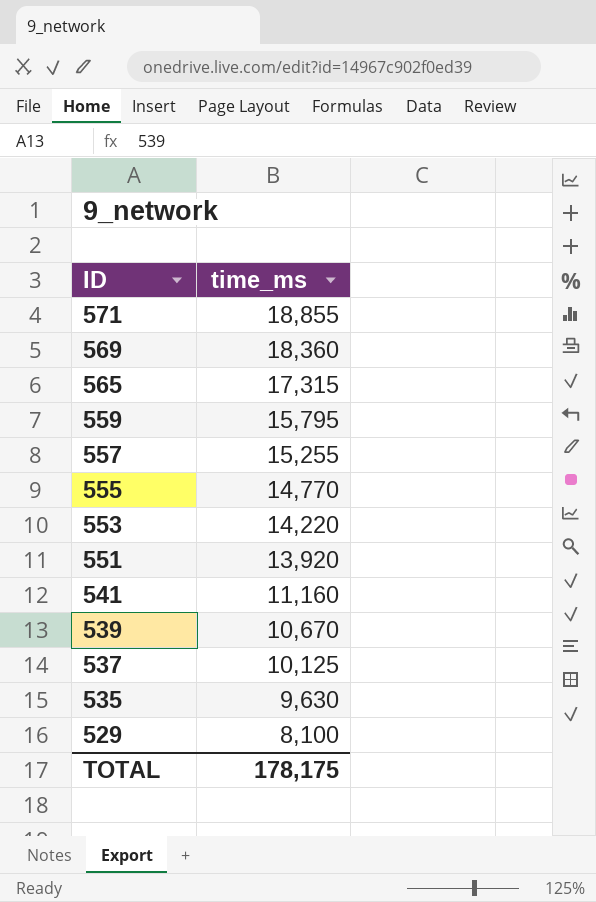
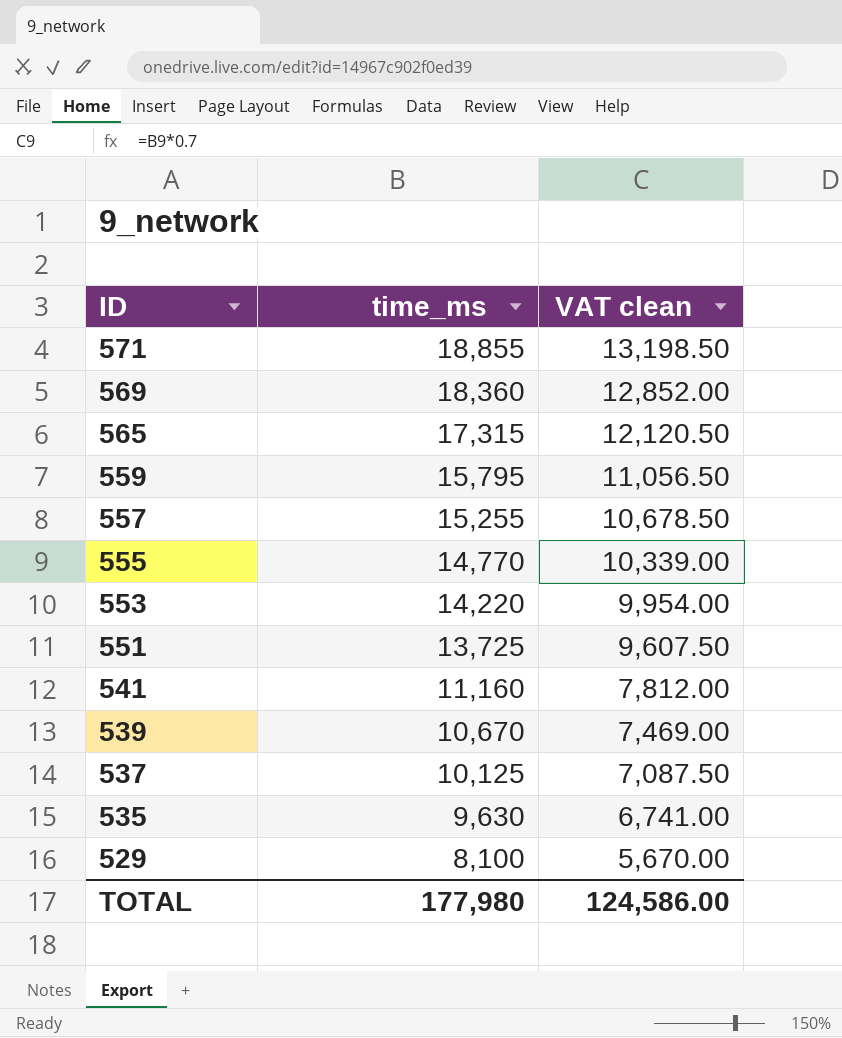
column VAT clean | formula: none -> [time_ms] * 0.7
551 | time_ms: 13,920 -> 13,725
TOTAL | time_ms: 178,175 -> 177,980

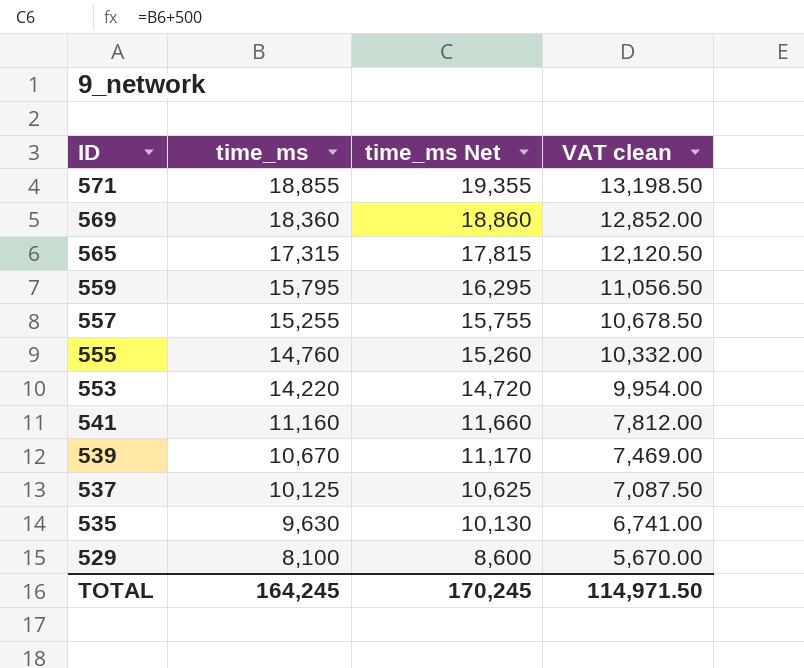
column time_ms Net | formula: none -> [time_ms] + 500
row 551: 13,725 | 9,607.50 -> none
555 | time_ms: 14,770 -> 14,760
555 | VAT clean: 10,339.00 -> 10,332.00
TOTAL | time_ms: 177,980 -> 164,245
TOTAL | VAT clean: 124,586.00 -> 114,971.50

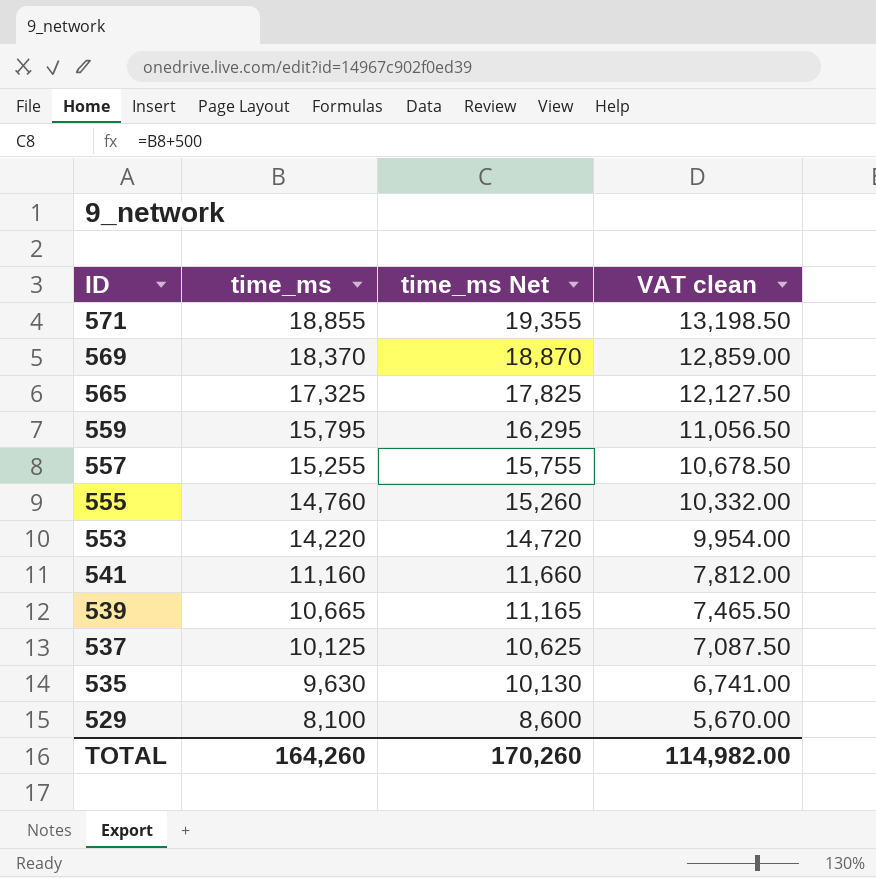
569 | time_ms: 18,360 -> 18,370
569 | time_ms Net: 18,860 -> 18,870
569 | VAT clean: 12,852.00 -> 12,859.00
565 | time_ms: 17,315 -> 17,325
565 | time_ms Net: 17,815 -> 17,825
565 | VAT clean: 12,120.50 -> 12,127.50
539 | time_ms: 10,670 -> 10,665
539 | time_ms Net: 11,170 -> 11,165
539 | VAT clean: 7,469.00 -> 7,465.50
TOTAL | time_ms: 164,245 -> 164,260
TOTAL | time_ms Net: 170,245 -> 170,260
TOTAL | VAT clean: 114,971.50 -> 114,982.00

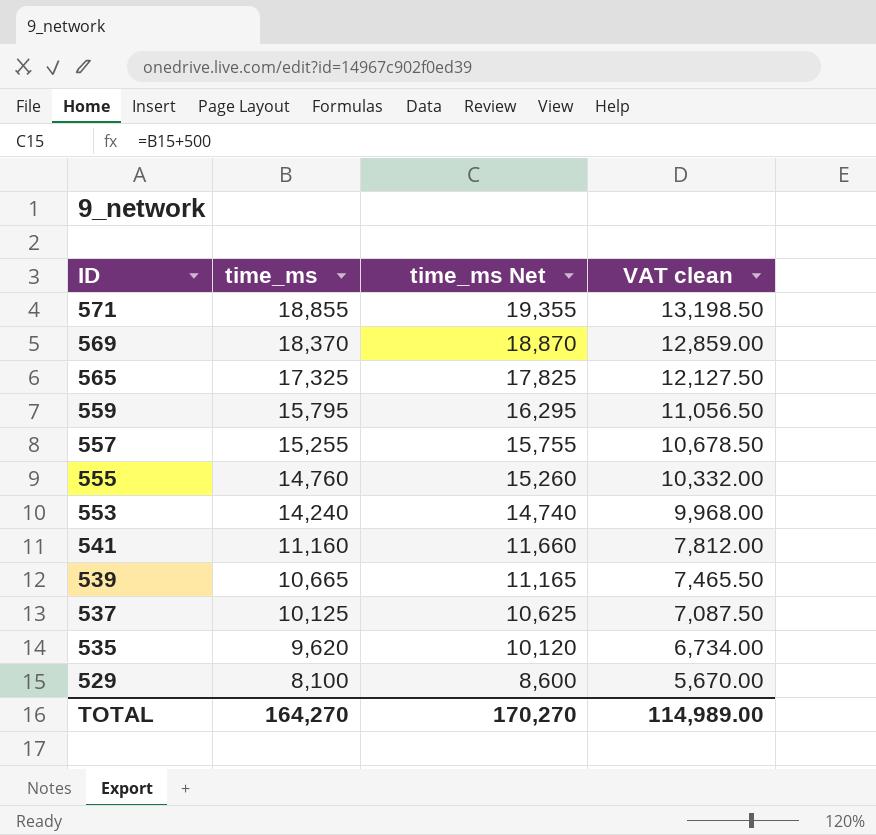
553 | time_ms: 14,220 -> 14,240
553 | time_ms Net: 14,720 -> 14,740
553 | VAT clean: 9,954.00 -> 9,968.00
535 | time_ms: 9,630 -> 9,620
535 | time_ms Net: 10,130 -> 10,120
535 | VAT clean: 6,741.00 -> 6,734.00
TOTAL | time_ms: 164,260 -> 164,270
TOTAL | time_ms Net: 170,260 -> 170,270
TOTAL | VAT clean: 114,982.00 -> 114,989.00

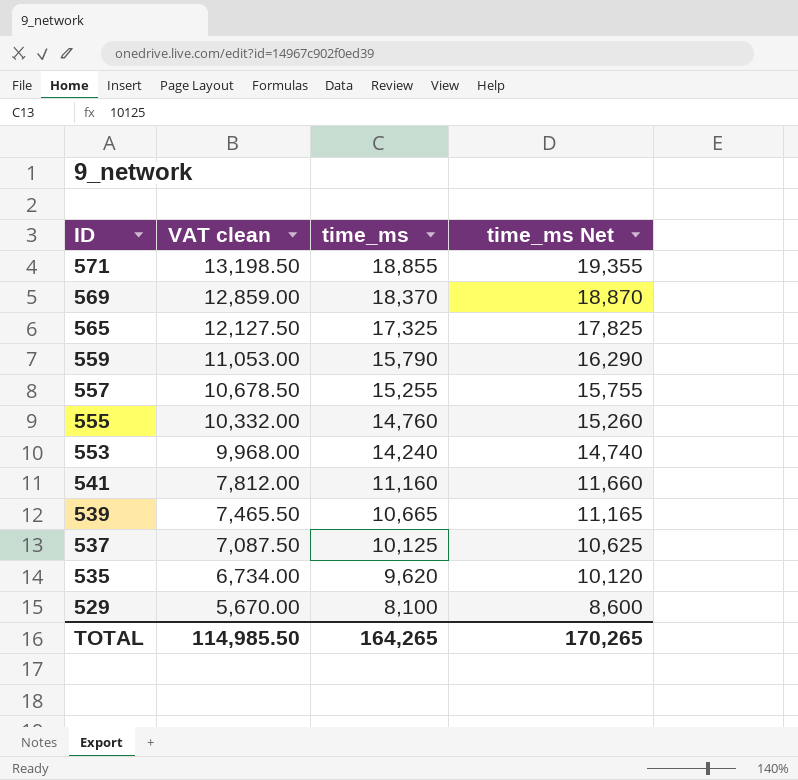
column VAT clean | position: 4 -> 2
559 | VAT clean: 11,056.50 -> 11,053.00
559 | time_ms: 15,795 -> 15,790
559 | time_ms Net: 16,295 -> 16,290
TOTAL | VAT clean: 114,989.00 -> 114,985.50
TOTAL | time_ms: 164,270 -> 164,265
TOTAL | time_ms Net: 170,270 -> 170,265

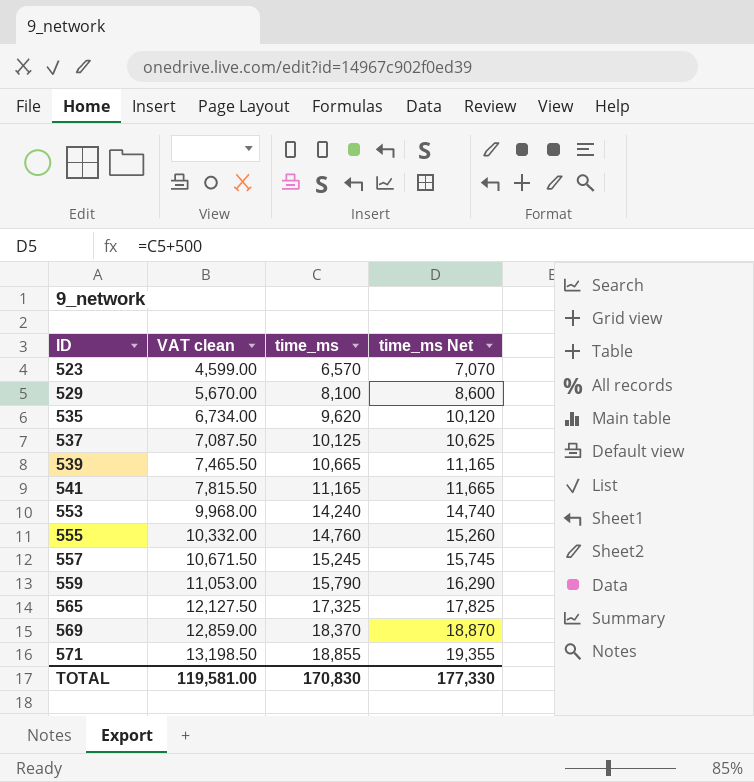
row order: ID descending -> ID ascending
row 523: none -> 4,599.00 | 6,570 | 7,070
541 | VAT clean: 7,812.00 -> 7,815.50
541 | time_ms: 11,160 -> 11,165
541 | time_ms Net: 11,660 -> 11,665
557 | VAT clean: 10,678.50 -> 10,671.50
557 | time_ms: 15,255 -> 15,245
557 | time_ms Net: 15,755 -> 15,745
TOTAL | VAT clean: 114,985.50 -> 119,581.00
TOTAL | time_ms: 164,265 -> 170,830
TOTAL | time_ms Net: 170,265 -> 177,330

